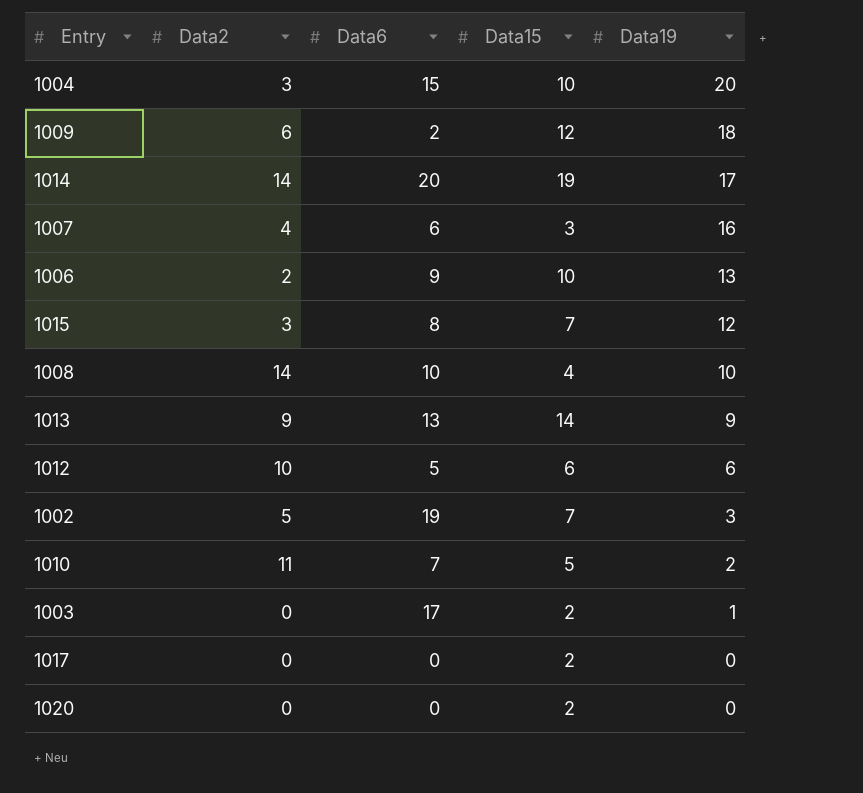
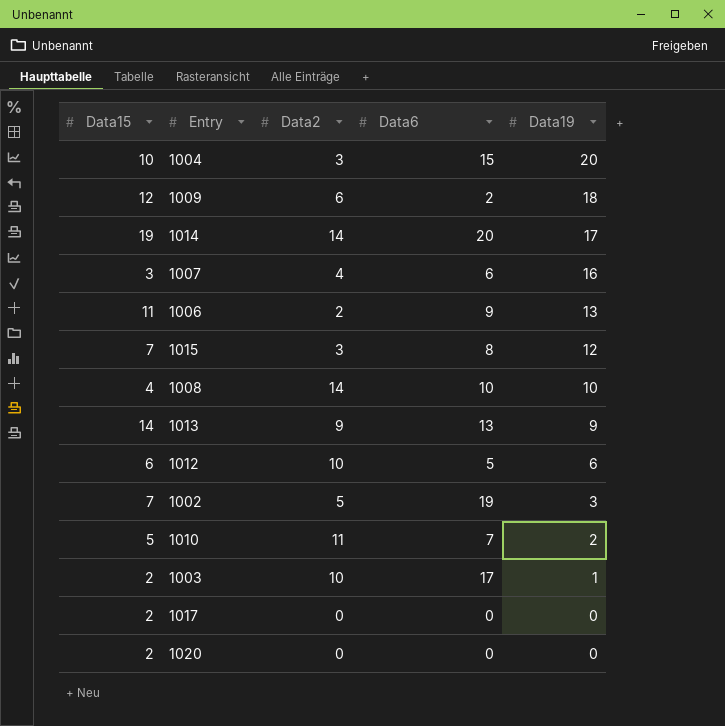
column Data15 | position: 4 -> 1
1006 | Data15: 10 -> 11
1003 | Data2: 0 -> 10

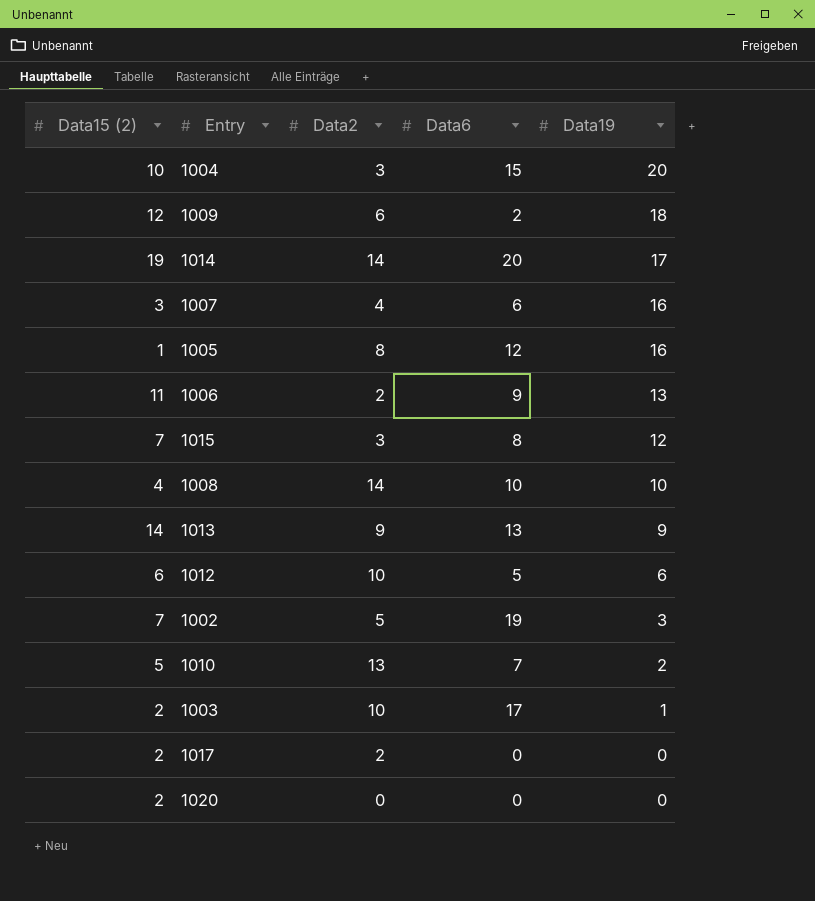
column name: Data15 -> Data15 (2)
row 1005: none -> 1 | 8 | 12 | 16
1010 | Data2: 11 -> 13
1017 | Data2: 0 -> 2

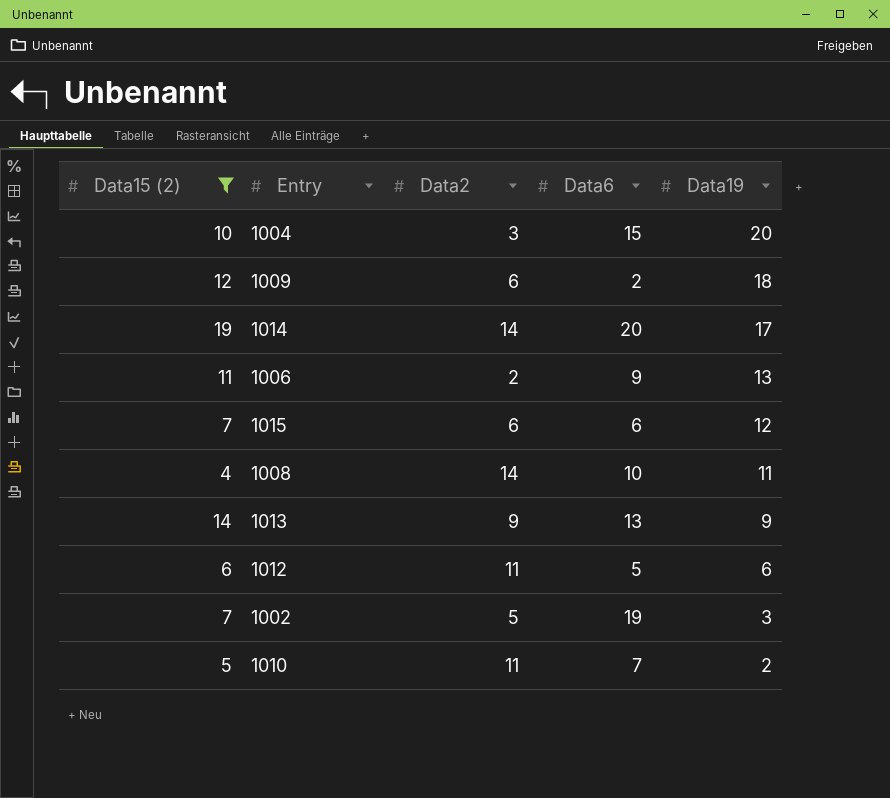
filter: none -> Data15 (2) >= 4
1015 | Data2: 3 -> 6
1015 | Data6: 8 -> 6
1008 | Data19: 10 -> 11
1012 | Data2: 10 -> 11
1010 | Data2: 13 -> 11

